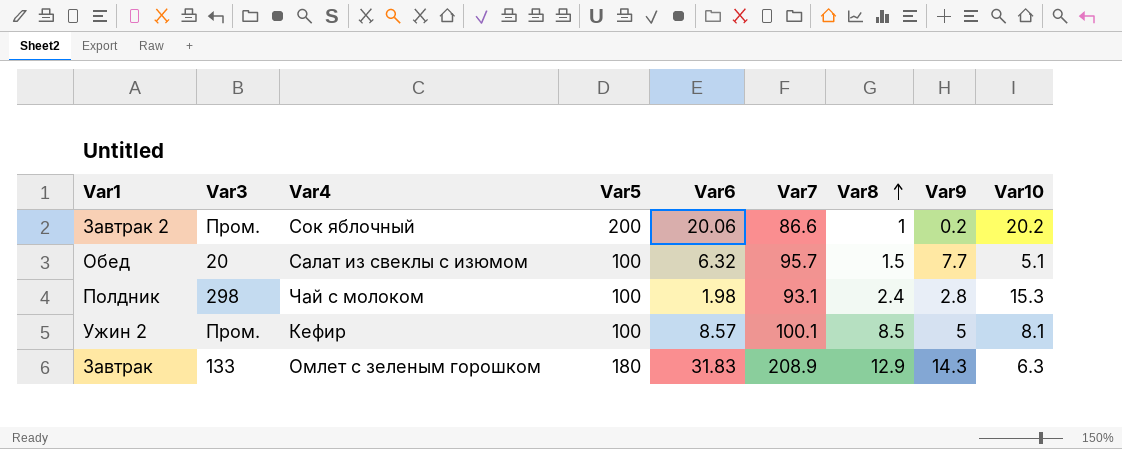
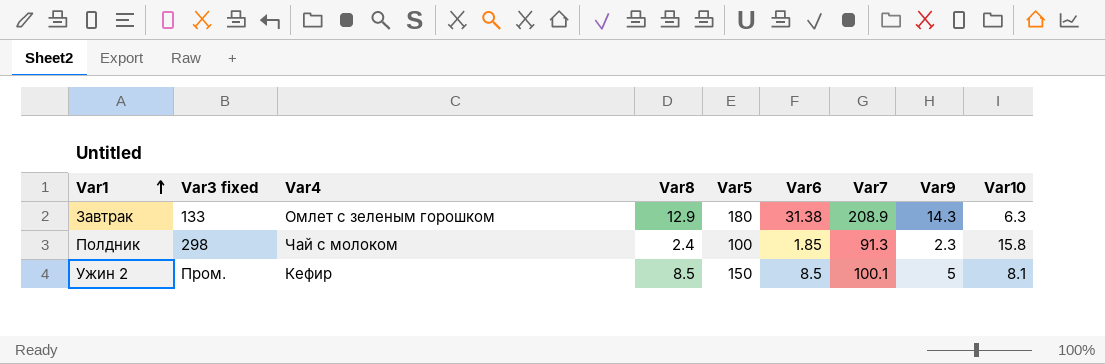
row order: Var8 ascending -> Var1 ascending
column name: Var3 -> Var3 fixed
column Var8 | position: 7 -> 4
row Завтрак 2: Пром. | Сок яблочный | 200 | 20.06 | 86.6 | 1 | 0.2 | 20.2 -> none
row Обед: 20 | Салат из свеклы с изюмом | 100 | 6.32 | 95.7 | 1.5 | 7.7 | 5.1 -> none
Завтрак | Var6: 31.83 -> 31.38
Полдник | Var6: 1.98 -> 1.85
Полдник | Var7: 93.1 -> 91.3
Полдник | Var9: 2.8 -> 2.3
Полдник | Var10: 15.3 -> 15.8
Ужин 2 | Var5: 100 -> 150
Ужин 2 | Var6: 8.57 -> 8.5

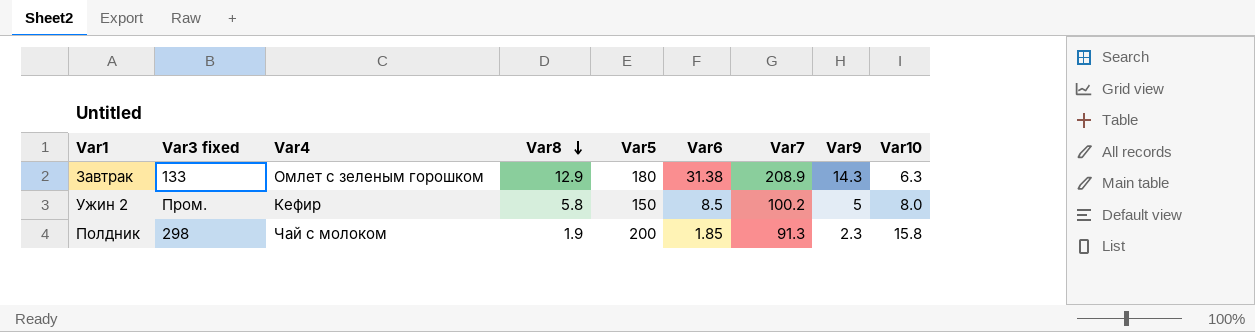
row order: Var1 ascending -> Var8 descending
Ужин 2 | Var8: 8.5 -> 5.8
Ужин 2 | Var7: 100.1 -> 100.2
Ужин 2 | Var10: 8.1 -> 8.0
Полдник | Var8: 2.4 -> 1.9
Полдник | Var5: 100 -> 200

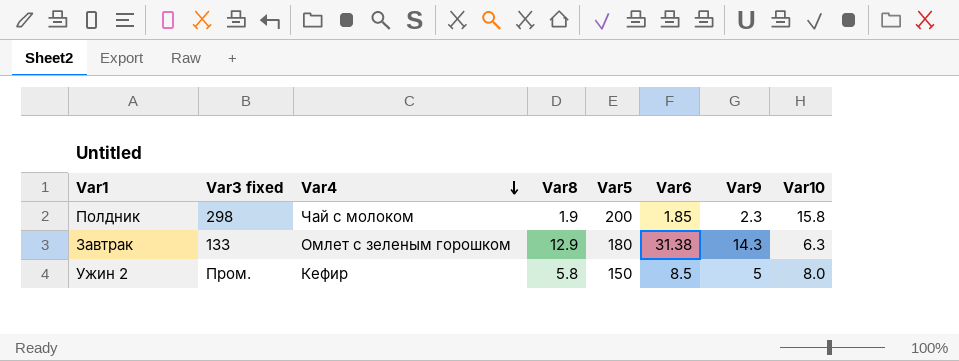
row order: Var8 descending -> Var4 descending
column Var7 | position: 7 -> none

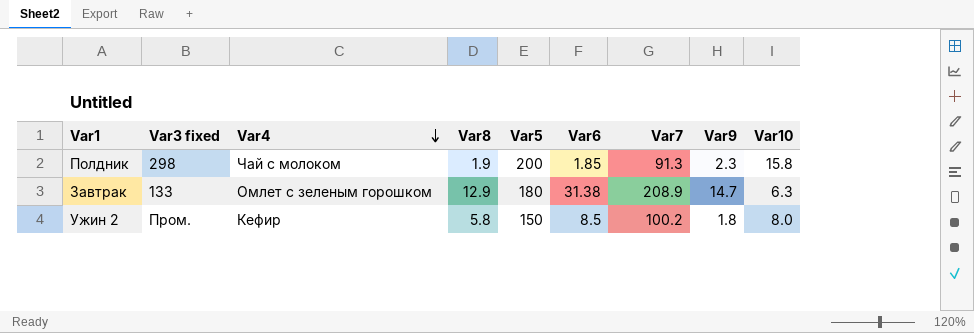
column Var7 | position: none -> 7
Завтрак | Var9: 14.3 -> 14.7
Ужин 2 | Var9: 5 -> 1.8

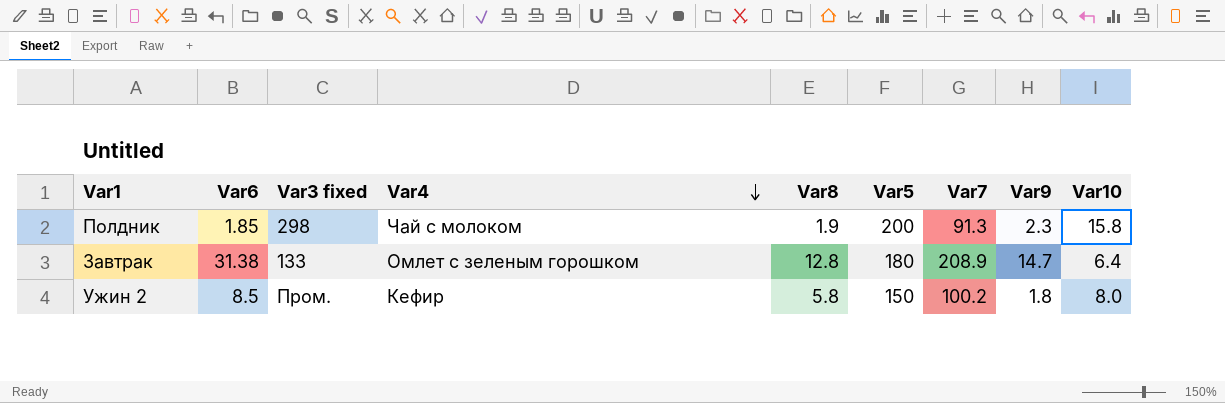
column Var6 | position: 6 -> 2
Завтрак | Var8: 12.9 -> 12.8
Завтрак | Var10: 6.3 -> 6.4

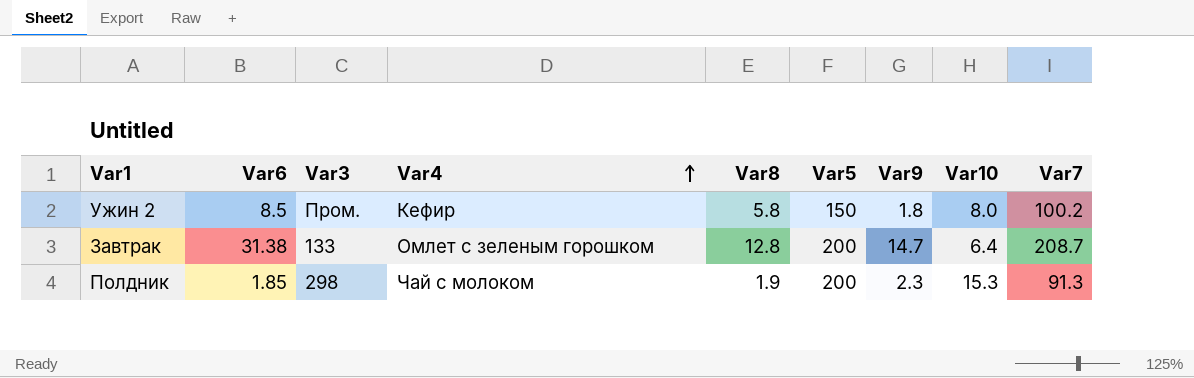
row order: Var4 descending -> Var4 ascending
column name: Var3 fixed -> Var3
column Var7 | position: 7 -> 9
Завтрак | Var5: 180 -> 200
Завтрак | Var7: 208.9 -> 208.7
Полдник | Var10: 15.8 -> 15.3

